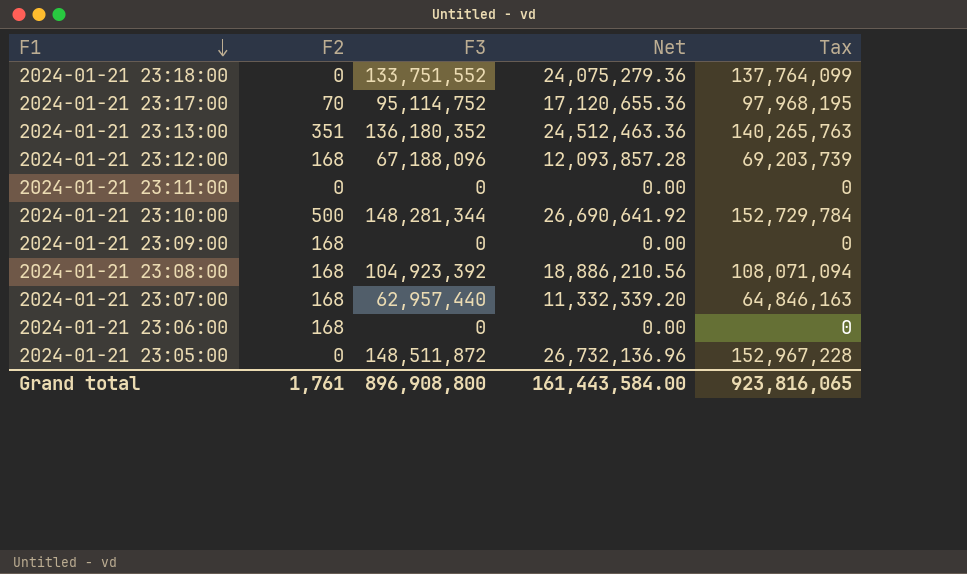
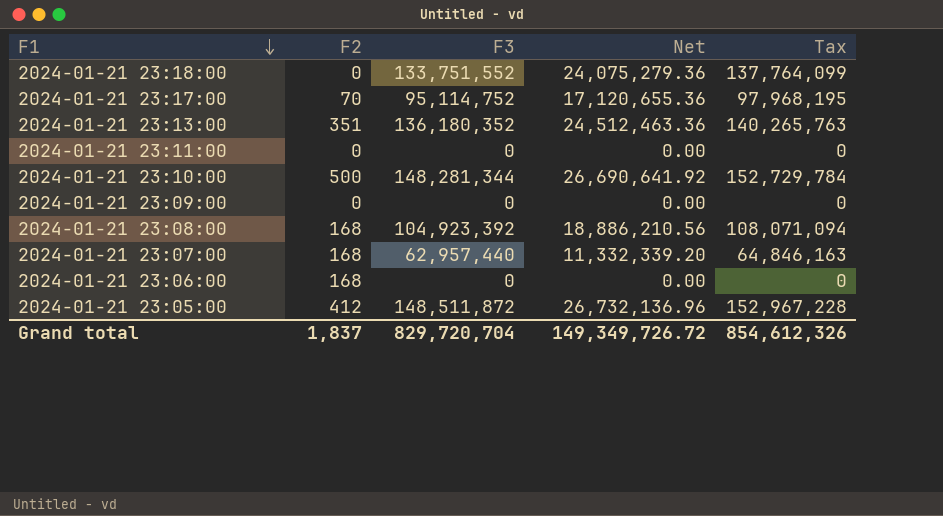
row 2024-01-21 23:12:00: 168 | 67,188,096 | 12,093,857.28 | 69,203,739 -> none
2024-01-21 23:09:00 | F2: 168 -> 0
2024-01-21 23:05:00 | F2: 0 -> 412
Grand total | F2: 1,761 -> 1,837
Grand total | F3: 896,908,800 -> 829,720,704
Grand total | Net: 161,443,584.00 -> 149,349,726.72
Grand total | Tax: 923,816,065 -> 854,612,326

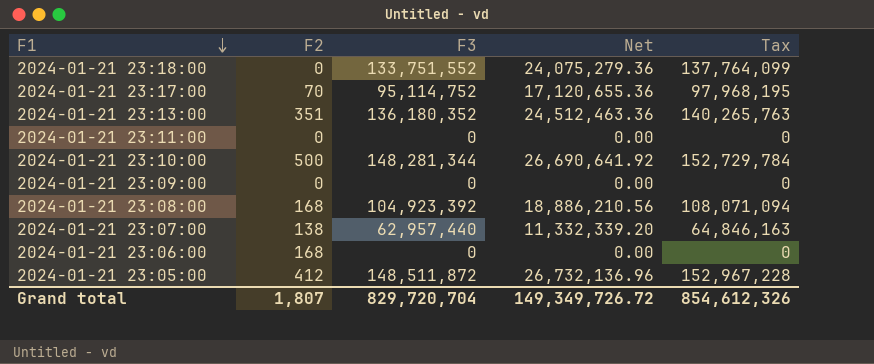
2024-01-21 23:07:00 | F2: 168 -> 138
Grand total | F2: 1,837 -> 1,807

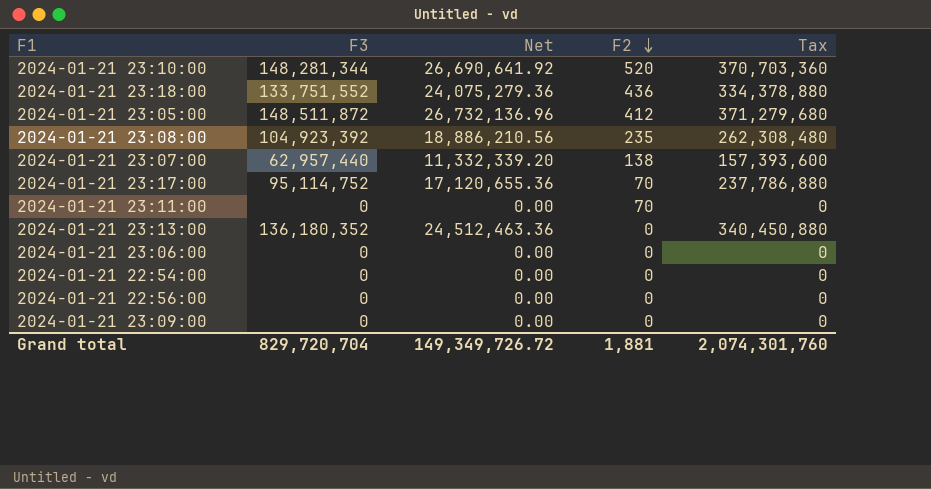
row order: F1 descending -> F2 descending
column F2 | position: 2 -> 4
column Tax | formula: [F3] * 1.03 -> [F3] * 2.5
2024-01-21 23:10:00 | F2: 500 -> 520
2024-01-21 23:18:00 | F2: 0 -> 436
2024-01-21 23:08:00 | F2: 168 -> 235
2024-01-21 23:11:00 | F2: 0 -> 70
2024-01-21 23:13:00 | F2: 351 -> 0
2024-01-21 23:06:00 | F2: 168 -> 0
row 2024-01-21 22:54:00: none -> 0 | 0.00 | 0 | 0
row 2024-01-21 22:56:00: none -> 0 | 0.00 | 0 | 0
Grand total | F2: 1,807 -> 1,881
Grand total | Tax: 854,612,326 -> 2,074,301,760

